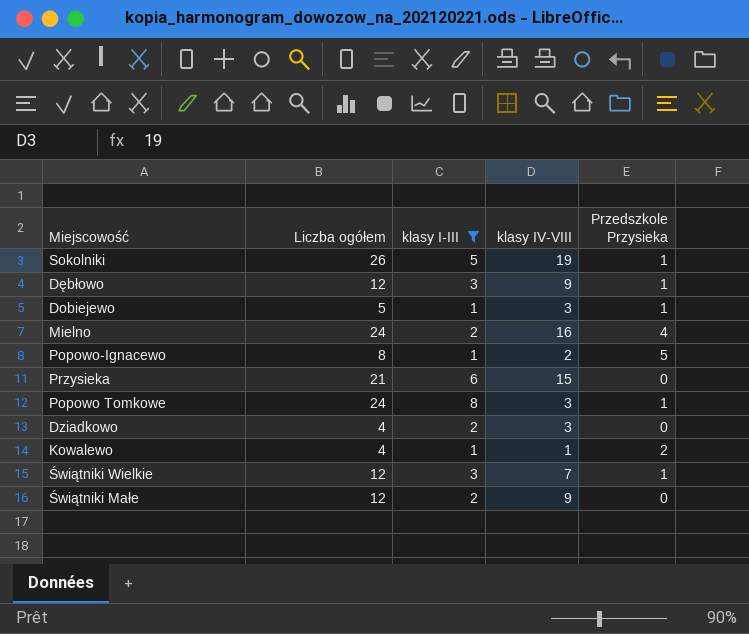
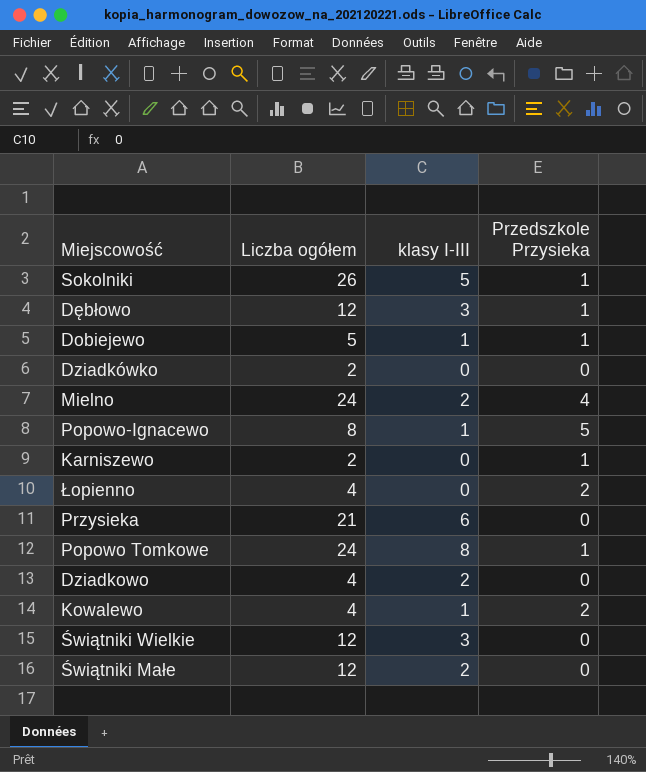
filter: klasy I-III != 0 -> none
column klasy IV-VIII | position: 4 -> none
Świątniki Wielkie | Przedszkole Przysieka: 1 -> 0

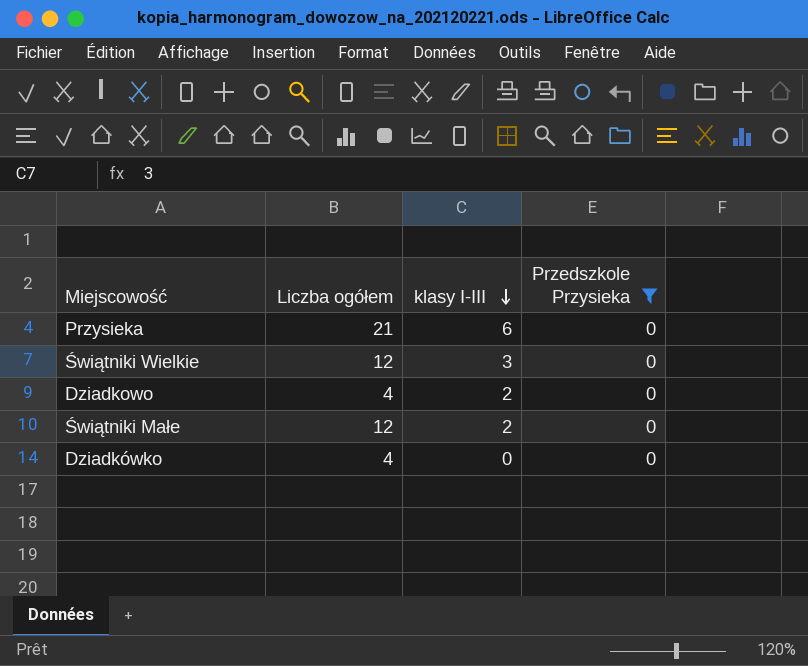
filter: none -> Przedszkole Przysieka = 0
row order: none -> klasy I-III descending
Dziadkówko | Liczba ogółem: 2 -> 4

